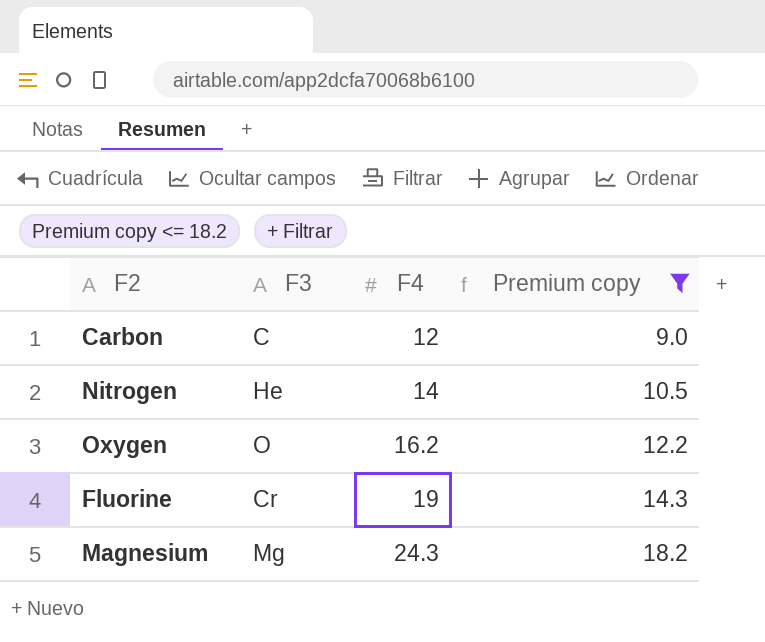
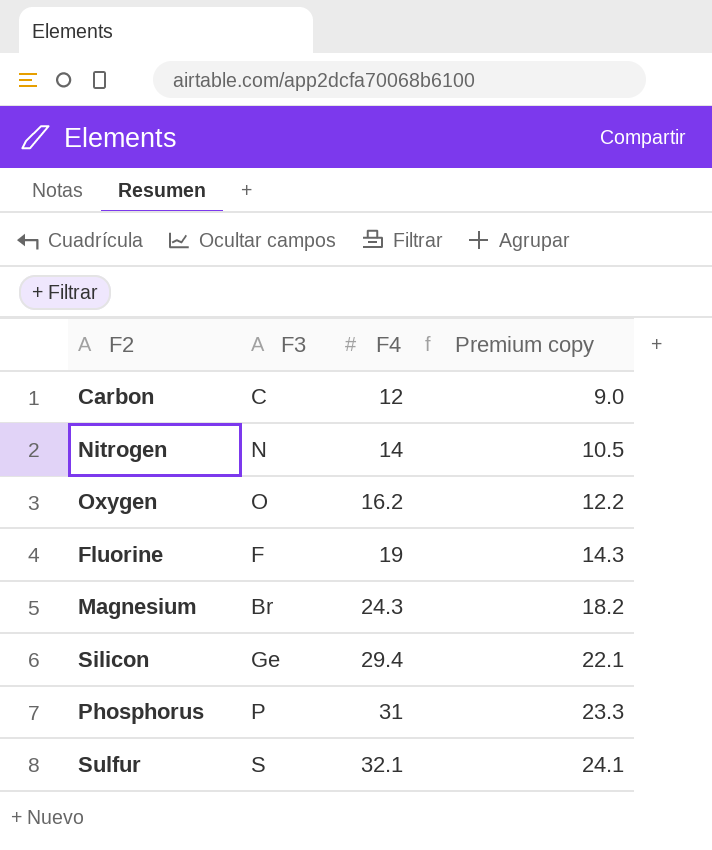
filter: Premium copy <= 18.2 -> none
Nitrogen | F3: He -> N
Fluorine | F3: Cr -> F
Magnesium | F3: Mg -> Br

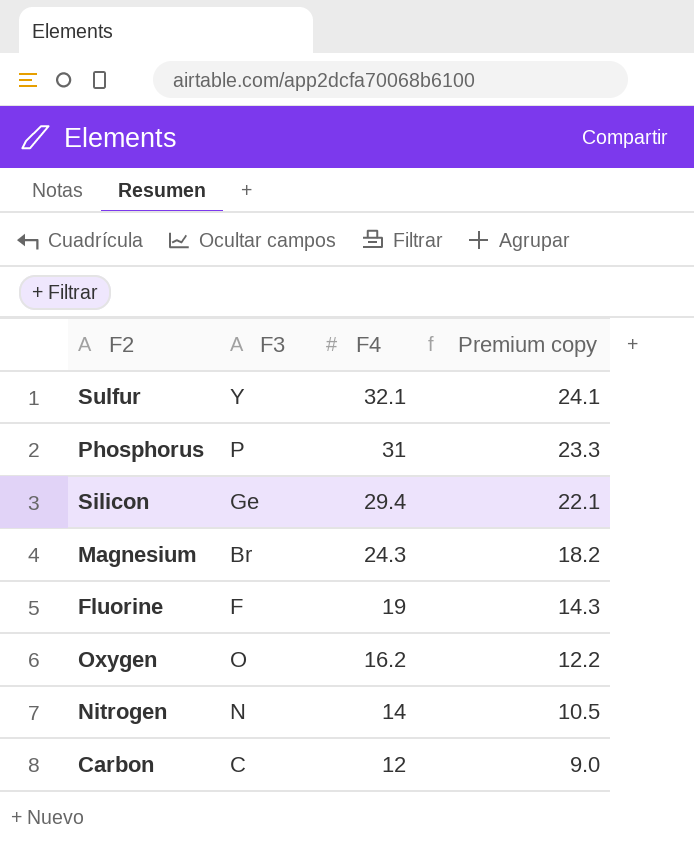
row order: F4 ascending -> F4 descending
Sulfur | F3: S -> Y

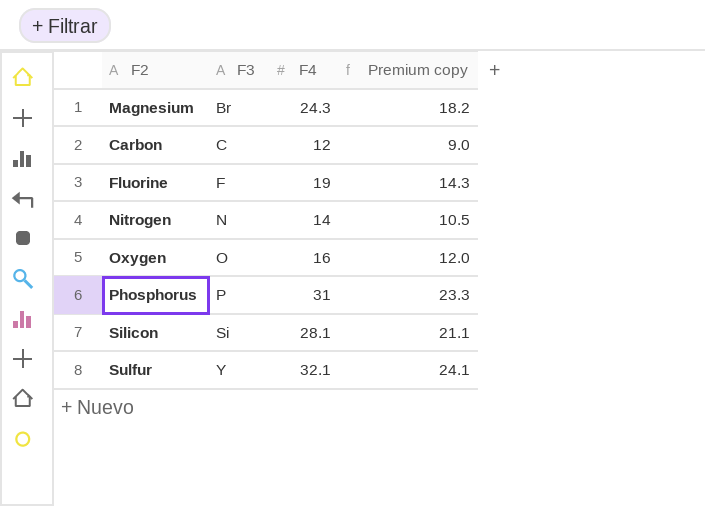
row order: F4 descending -> F3 ascending
Oxygen | F4: 16.2 -> 16
Oxygen | Premium copy: 12.2 -> 12.0
Silicon | F3: Ge -> Si
Silicon | F4: 29.4 -> 28.1
Silicon | Premium copy: 22.1 -> 21.1

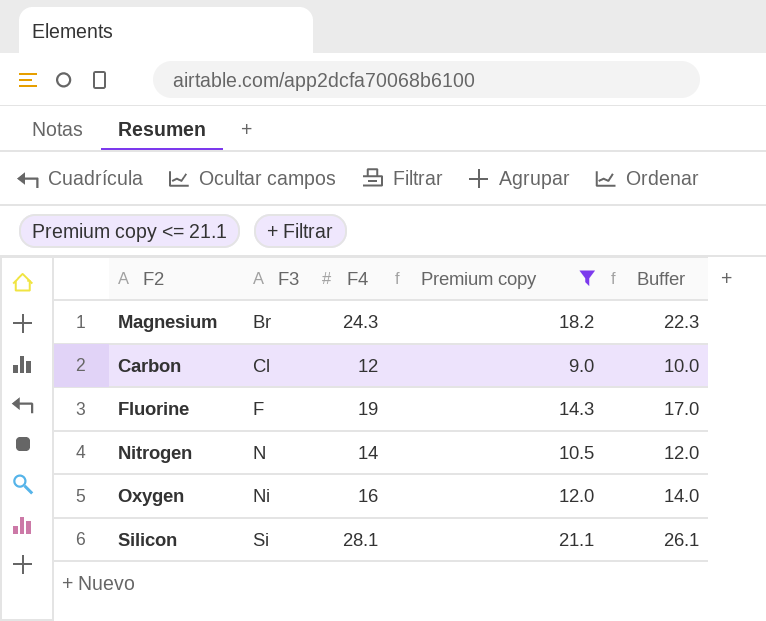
filter: none -> Premium copy <= 21.1
column Buffer | formula: none -> [F4] - 2
Carbon | F3: C -> Cl
Oxygen | F3: O -> Ni

